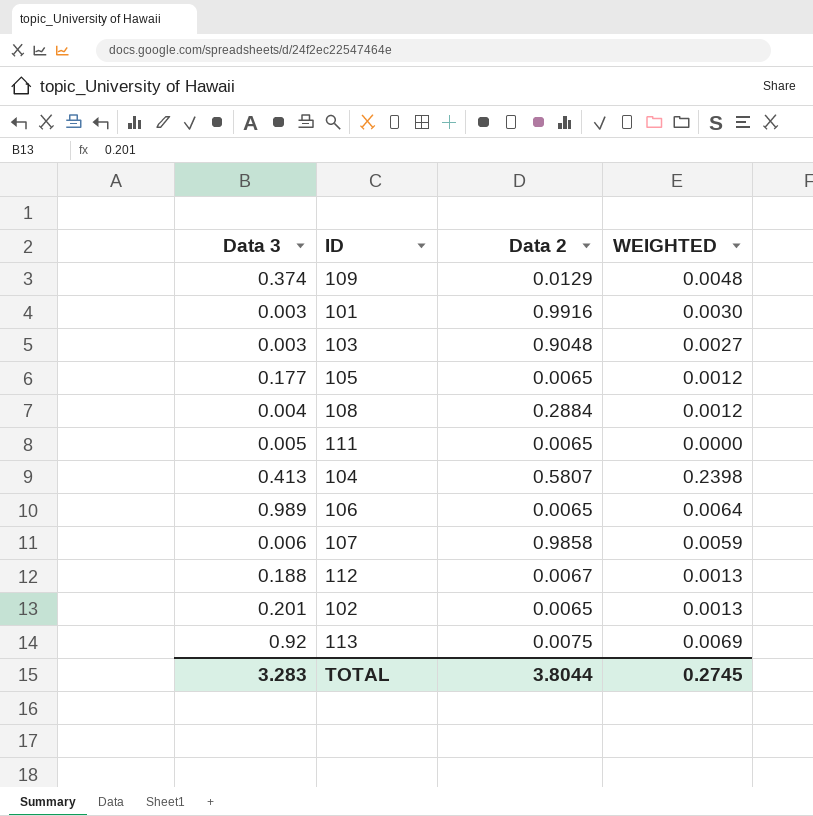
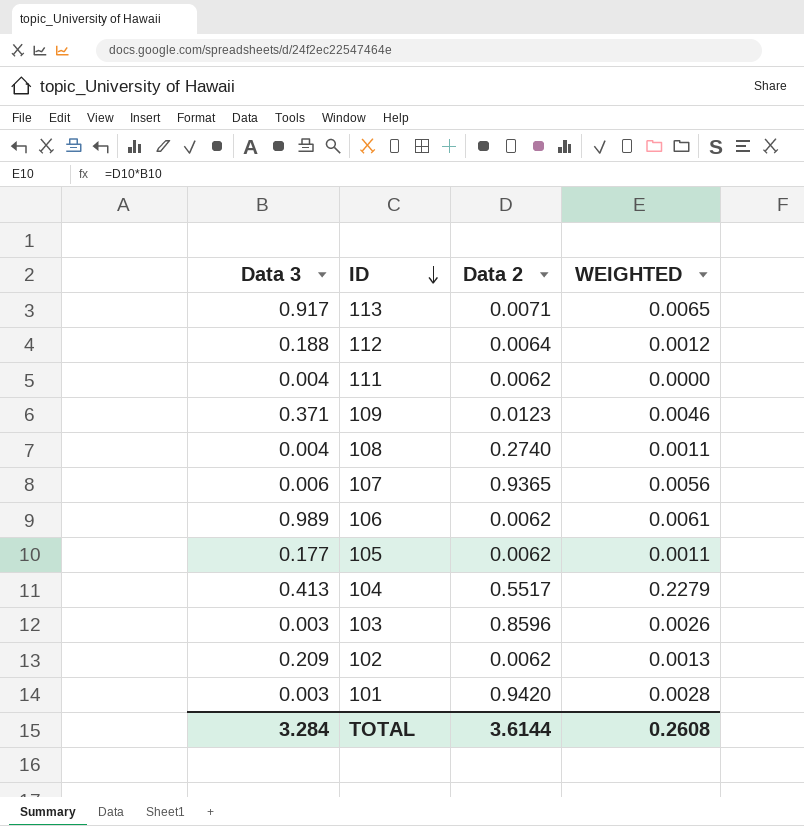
row order: none -> ID descending
113 | Data 3: 0.92 -> 0.917
113 | Data 2: 0.0075 -> 0.0071
113 | WEIGHTED: 0.0069 -> 0.0065
112 | Data 2: 0.0067 -> 0.0064
112 | WEIGHTED: 0.0013 -> 0.0012
111 | Data 3: 0.005 -> 0.004
111 | Data 2: 0.0065 -> 0.0062
109 | Data 3: 0.374 -> 0.371
109 | Data 2: 0.0129 -> 0.0123
109 | WEIGHTED: 0.0048 -> 0.0046
108 | Data 2: 0.2884 -> 0.2740
108 | WEIGHTED: 0.0012 -> 0.0011
107 | Data 2: 0.9858 -> 0.9365
107 | WEIGHTED: 0.0059 -> 0.0056
106 | Data 2: 0.0065 -> 0.0062
106 | WEIGHTED: 0.0064 -> 0.0061
105 | Data 2: 0.0065 -> 0.0062
105 | WEIGHTED: 0.0012 -> 0.0011
104 | Data 2: 0.5807 -> 0.5517
104 | WEIGHTED: 0.2398 -> 0.2279
103 | Data 2: 0.9048 -> 0.8596
103 | WEIGHTED: 0.0027 -> 0.0026
102 | Data 3: 0.201 -> 0.209
102 | Data 2: 0.0065 -> 0.0062
101 | Data 2: 0.9916 -> 0.9420
101 | WEIGHTED: 0.0030 -> 0.0028
TOTAL | Data 3: 3.283 -> 3.284
TOTAL | Data 2: 3.8044 -> 3.6144
TOTAL | WEIGHTED: 0.2745 -> 0.2608

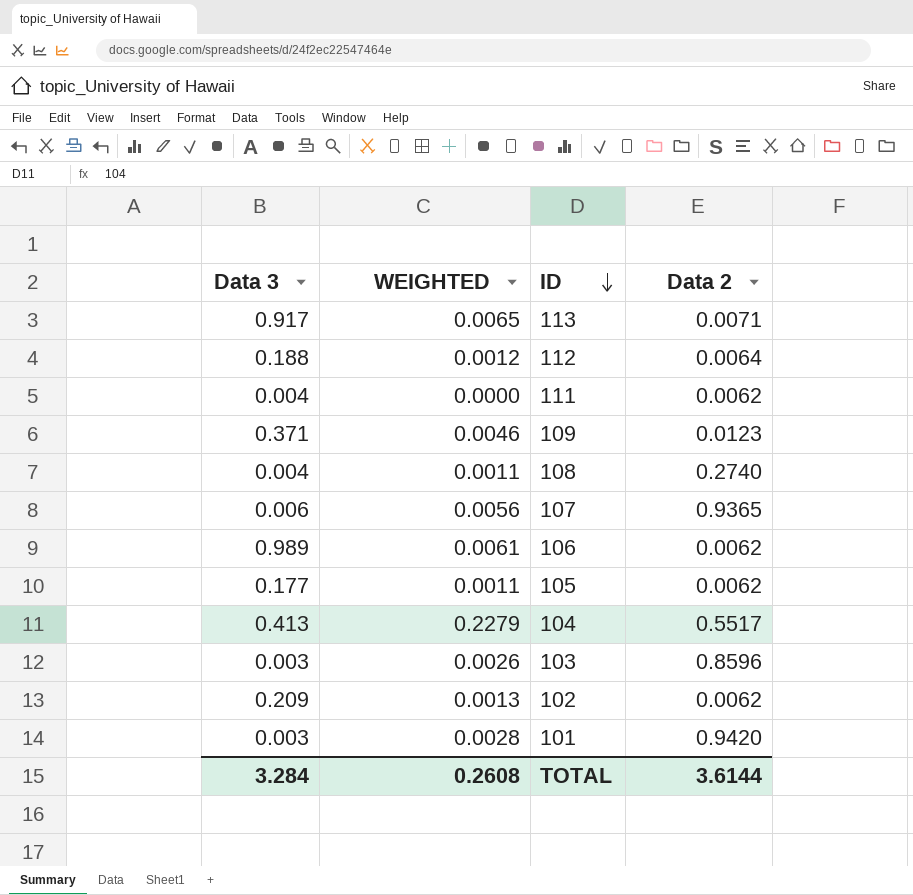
column WEIGHTED | position: 4 -> 2

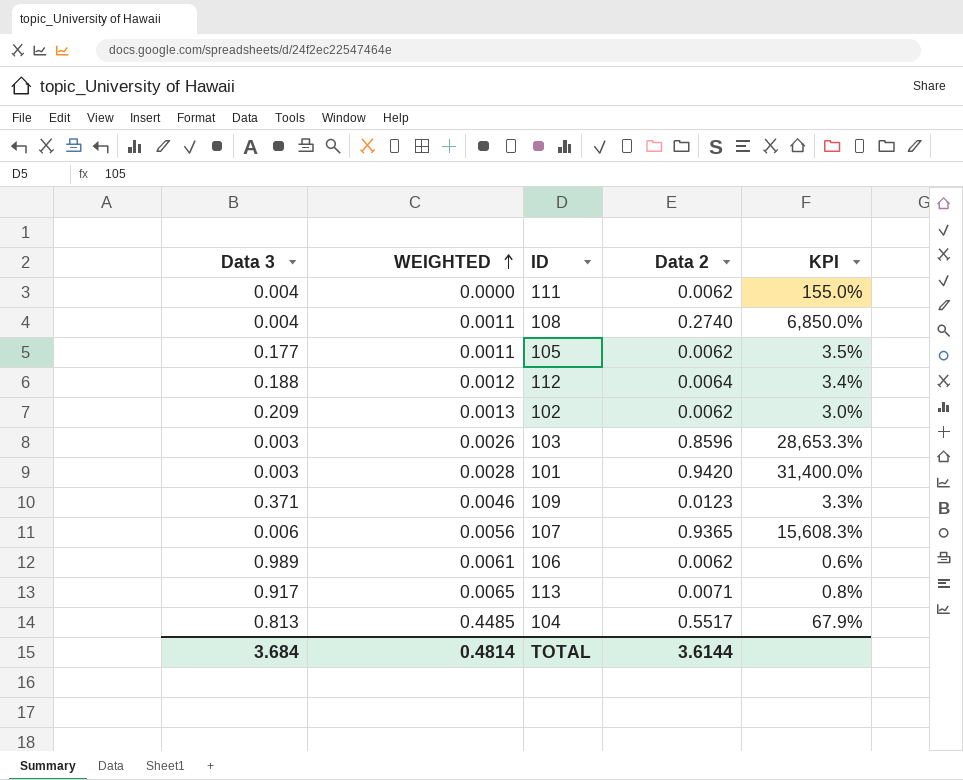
row order: ID descending -> WEIGHTED ascending
column KPI | formula: none -> [Data 2] / [Data 3]
104 | Data 3: 0.413 -> 0.813
104 | WEIGHTED: 0.2279 -> 0.4485
TOTAL | Data 3: 3.284 -> 3.684
TOTAL | WEIGHTED: 0.2608 -> 0.4814

